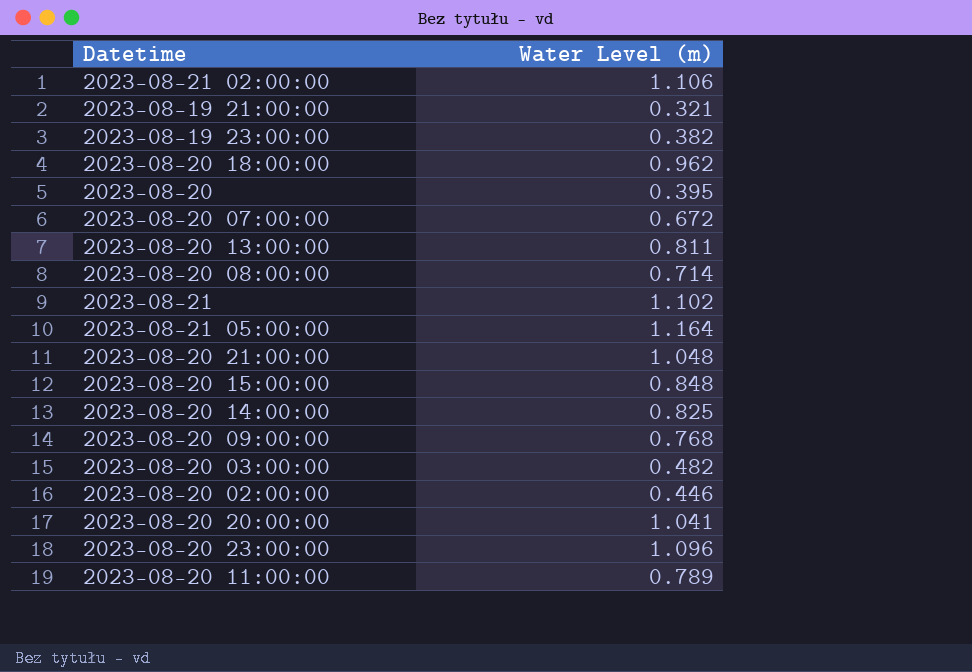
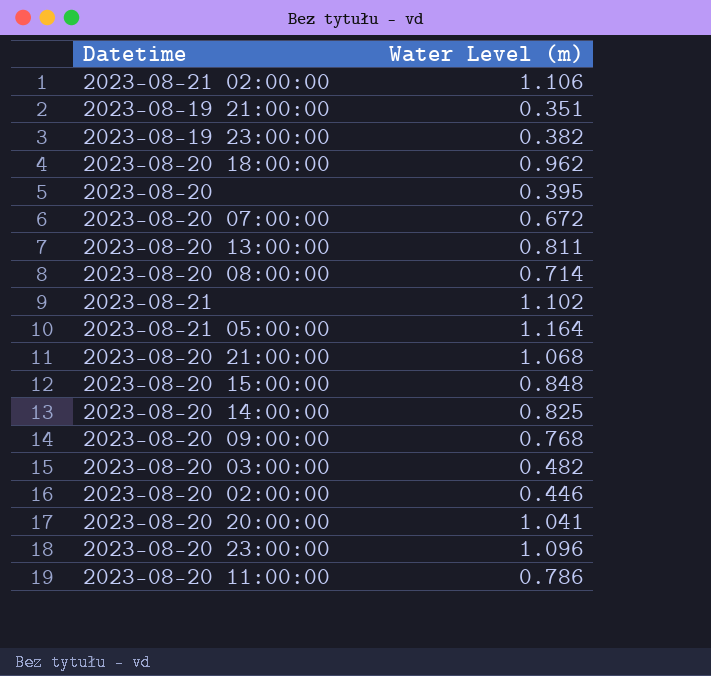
2023-08-19 21:00:00 | Water Level (m): 0.321 -> 0.351
2023-08-20 21:00:00 | Water Level (m): 1.048 -> 1.068
2023-08-20 11:00:00 | Water Level (m): 0.789 -> 0.786

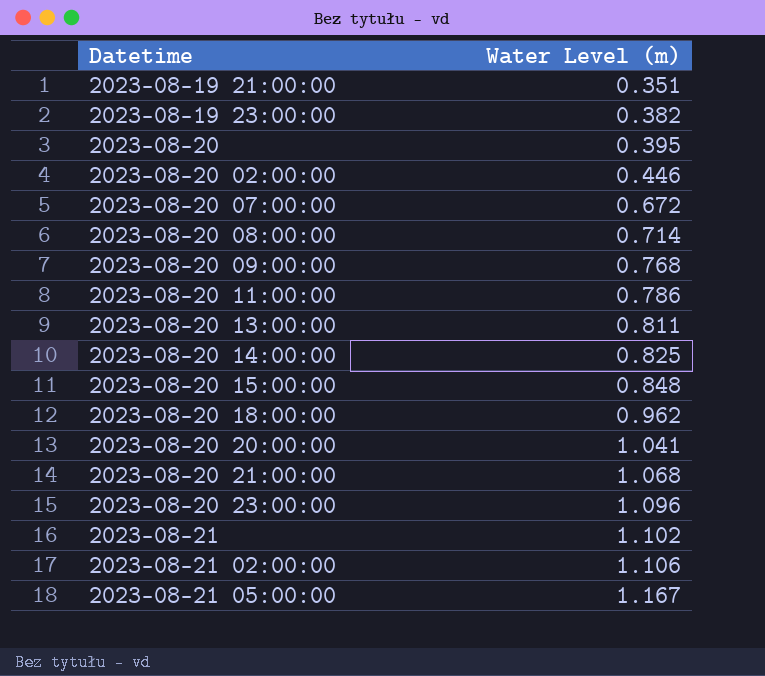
row order: none -> Datetime ascending
row 2023-08-20 03:00:00: 0.482 -> none
2023-08-21 05:00:00 | Water Level (m): 1.164 -> 1.167

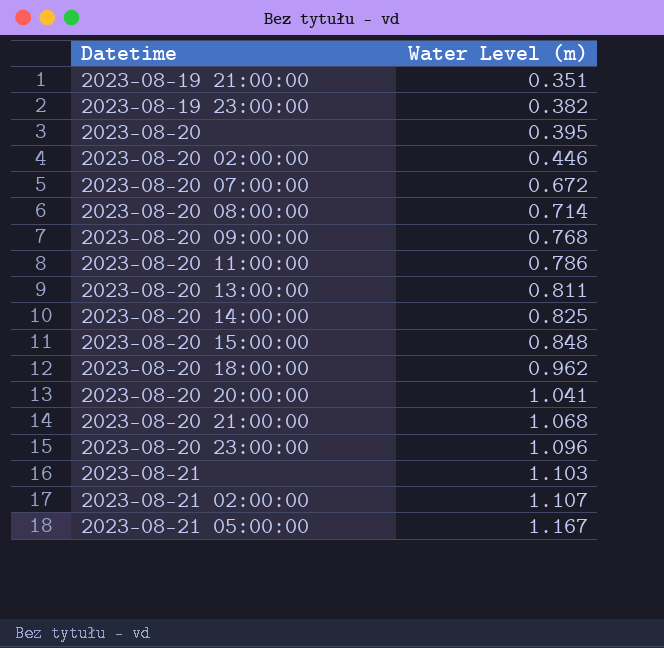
2023-08-21 | Water Level (m): 1.102 -> 1.103
2023-08-21 02:00:00 | Water Level (m): 1.106 -> 1.107

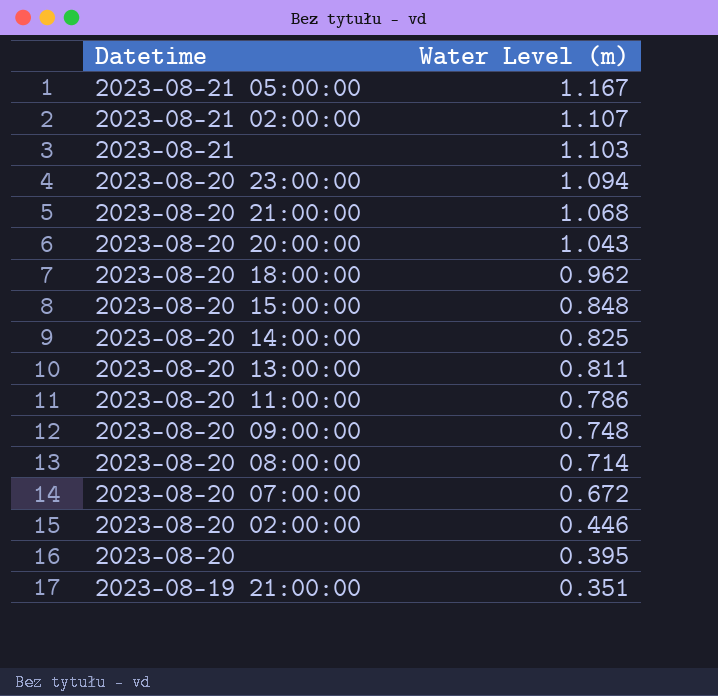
row order: Datetime ascending -> Datetime descending
row 2023-08-19 23:00:00: 0.382 -> none
2023-08-20 23:00:00 | Water Level (m): 1.096 -> 1.094
2023-08-20 20:00:00 | Water Level (m): 1.041 -> 1.043
2023-08-20 09:00:00 | Water Level (m): 0.768 -> 0.748

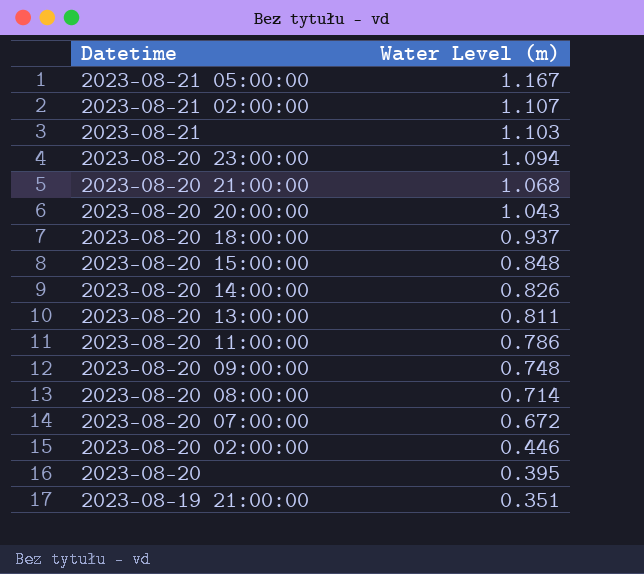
2023-08-20 18:00:00 | Water Level (m): 0.962 -> 0.937
2023-08-20 14:00:00 | Water Level (m): 0.825 -> 0.826

